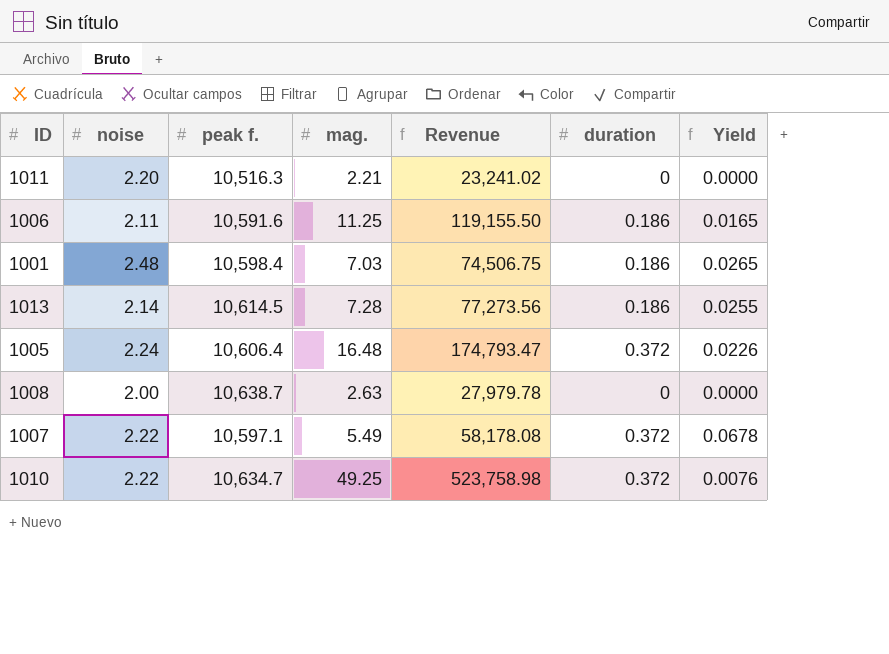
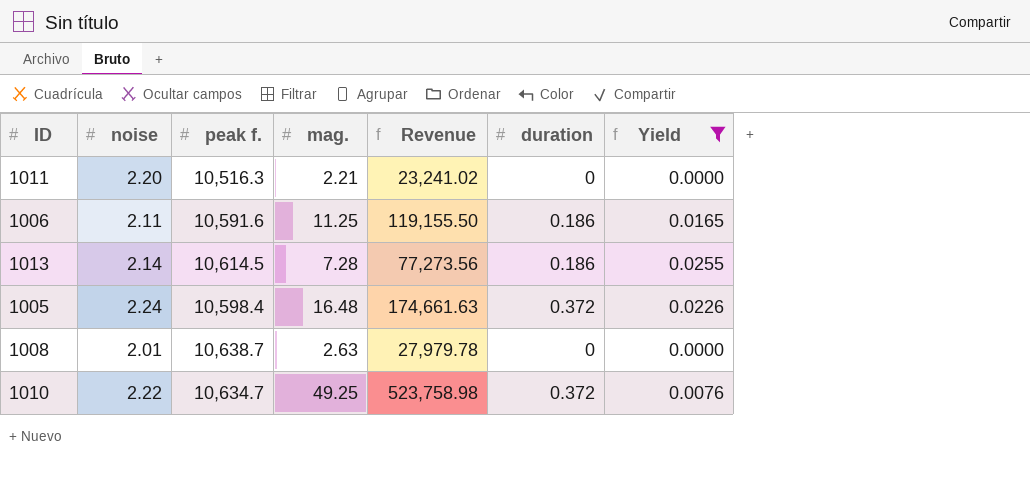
filter: none -> Yield <= 0.0255
1005 | peak f.: 10,606.4 -> 10,598.4
1005 | Revenue: 174,793.47 -> 174,661.63
1008 | noise: 2.00 -> 2.01

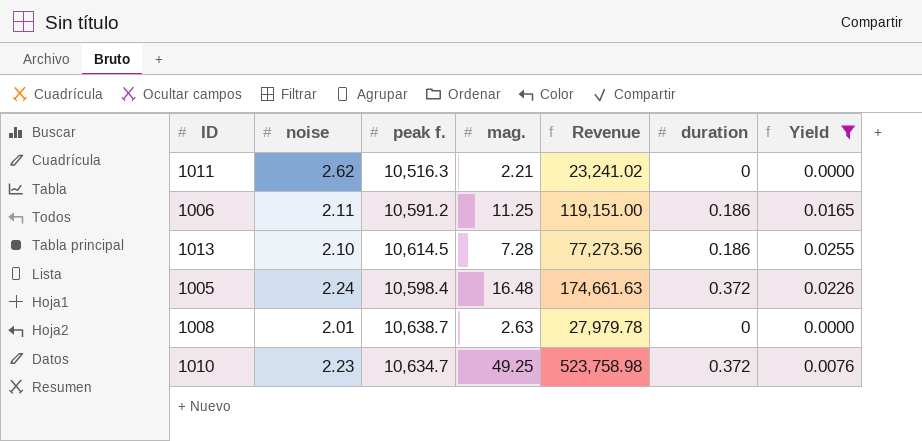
1011 | noise: 2.20 -> 2.62
1006 | peak f.: 10,591.6 -> 10,591.2
1006 | Revenue: 119,155.50 -> 119,151.00
1013 | noise: 2.14 -> 2.10
1010 | noise: 2.22 -> 2.23

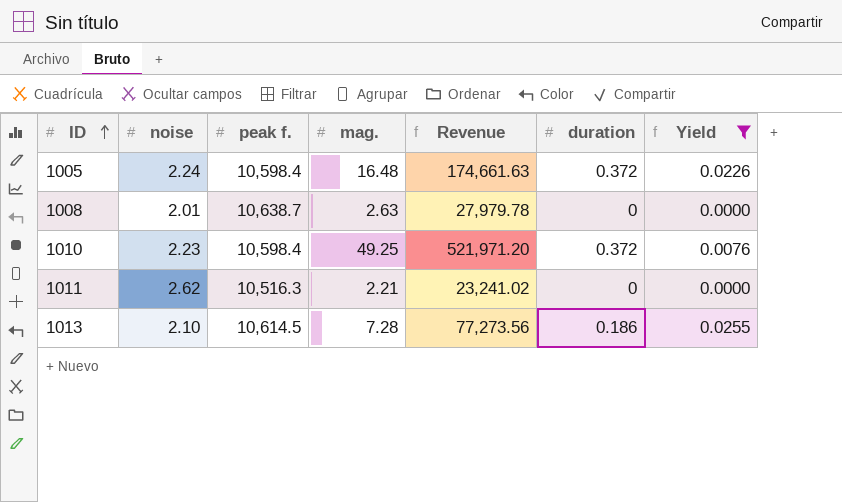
row order: none -> ID ascending
row 1006: 2.11 | 10,591.2 | 11.25 | 119,151.00 | 0.186 | 0.0165 -> none
1010 | peak f.: 10,634.7 -> 10,598.4
1010 | Revenue: 523,758.98 -> 521,971.20

